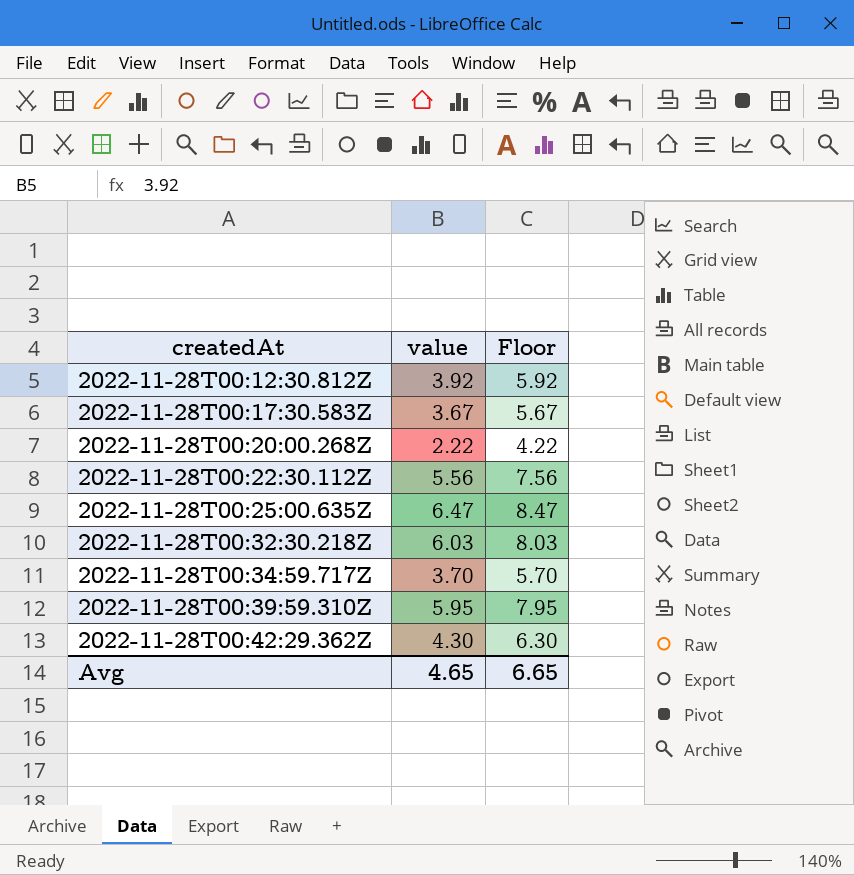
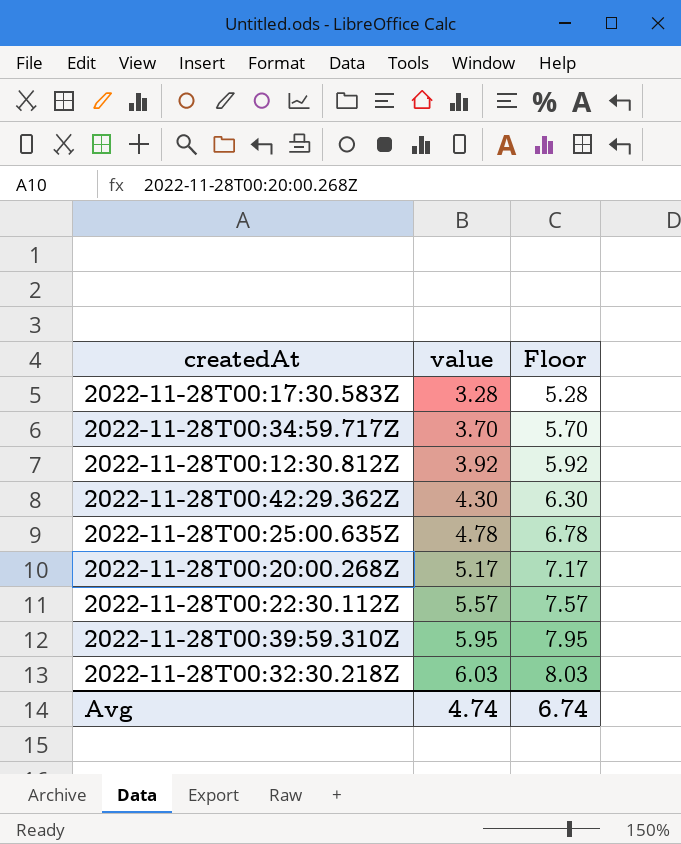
row order: createdAt ascending -> value ascending
2022-11-28T00:17:30.583Z | value: 3.67 -> 3.28
2022-11-28T00:17:30.583Z | Floor: 5.67 -> 5.28
2022-11-28T00:25:00.635Z | value: 6.47 -> 4.78
2022-11-28T00:25:00.635Z | Floor: 8.47 -> 6.78
2022-11-28T00:20:00.268Z | value: 2.22 -> 5.17
2022-11-28T00:20:00.268Z | Floor: 4.22 -> 7.17
2022-11-28T00:22:30.112Z | value: 5.56 -> 5.57
2022-11-28T00:22:30.112Z | Floor: 7.56 -> 7.57
Avg | value: 4.65 -> 4.74
Avg | Floor: 6.65 -> 6.74

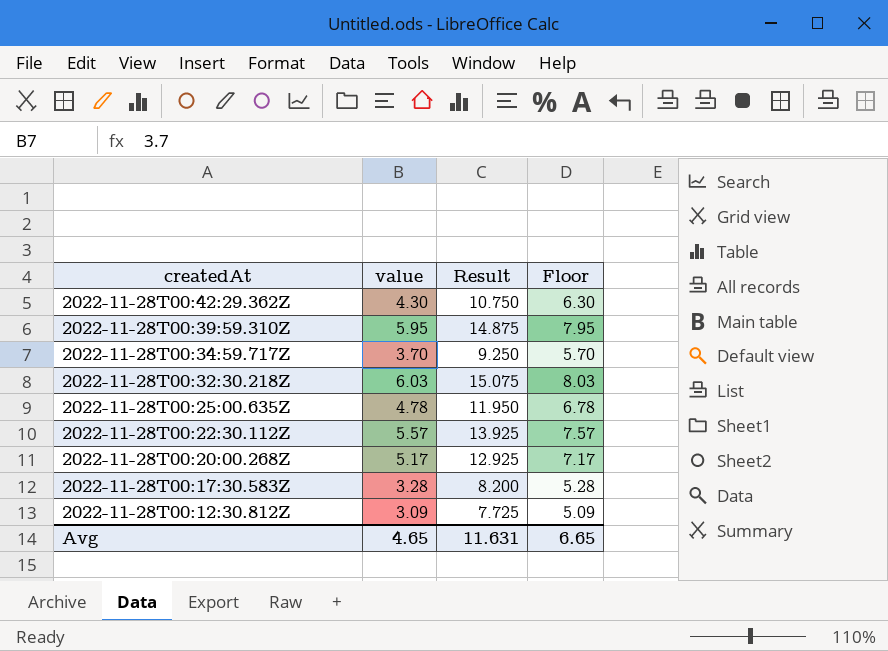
row order: value ascending -> createdAt descending
column Result | formula: none -> [value] * 2.5
2022-11-28T00:12:30.812Z | value: 3.92 -> 3.09
2022-11-28T00:12:30.812Z | Floor: 5.92 -> 5.09
Avg | value: 4.74 -> 4.65
Avg | Floor: 6.74 -> 6.65

